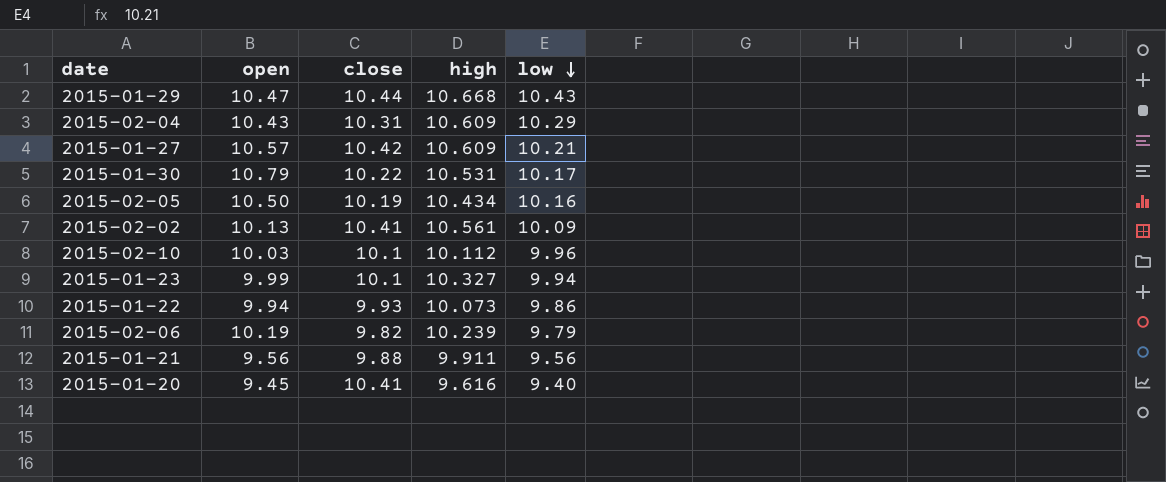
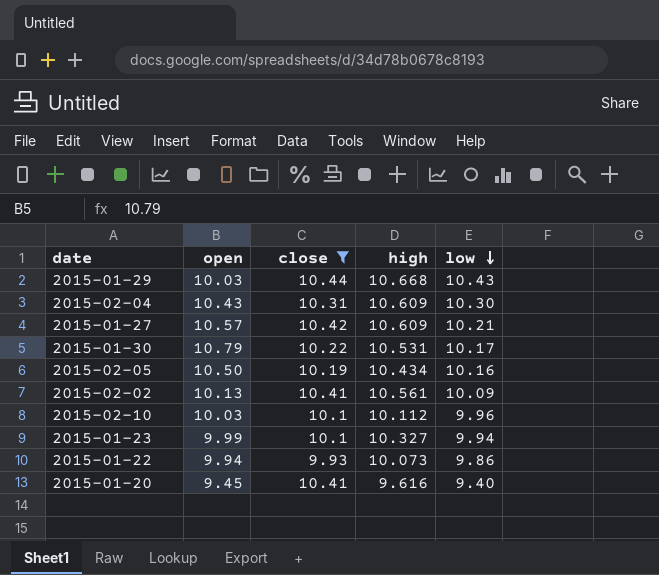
filter: none -> close >= 9.93
2015-01-29 | open: 10.47 -> 10.03
2015-02-04 | low: 10.29 -> 10.30

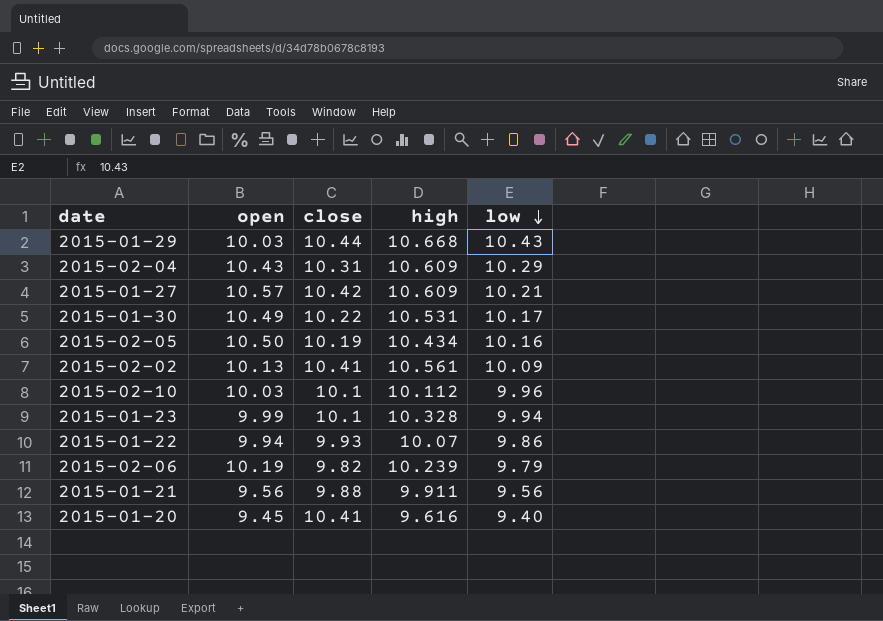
filter: close >= 9.93 -> none
2015-02-04 | low: 10.30 -> 10.29
2015-01-30 | open: 10.79 -> 10.49
2015-01-23 | high: 10.327 -> 10.328
2015-01-22 | high: 10.073 -> 10.07

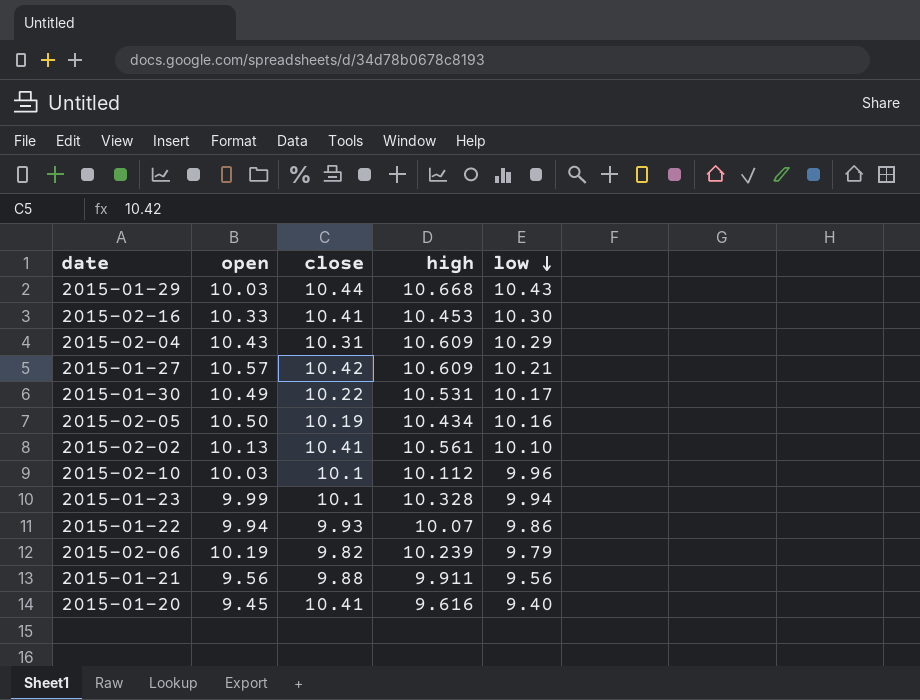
row 2015-02-16: none -> 10.33 | 10.41 | 10.453 | 10.30
2015-02-02 | low: 10.09 -> 10.10

